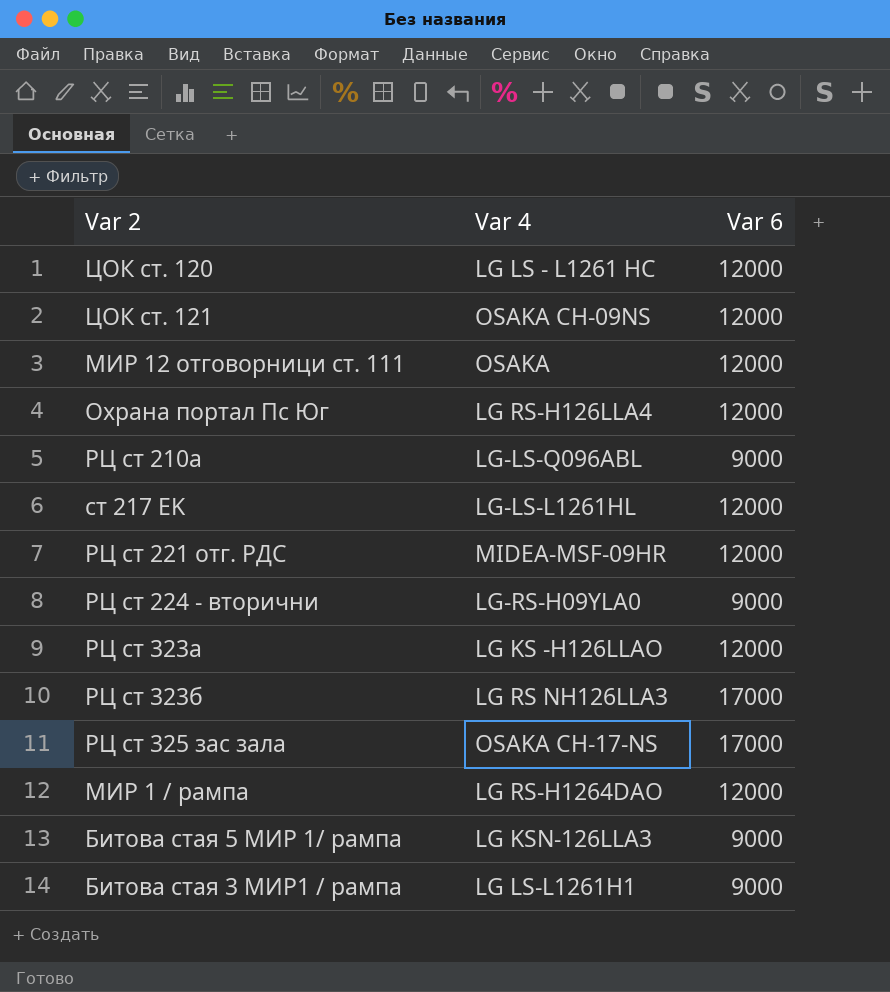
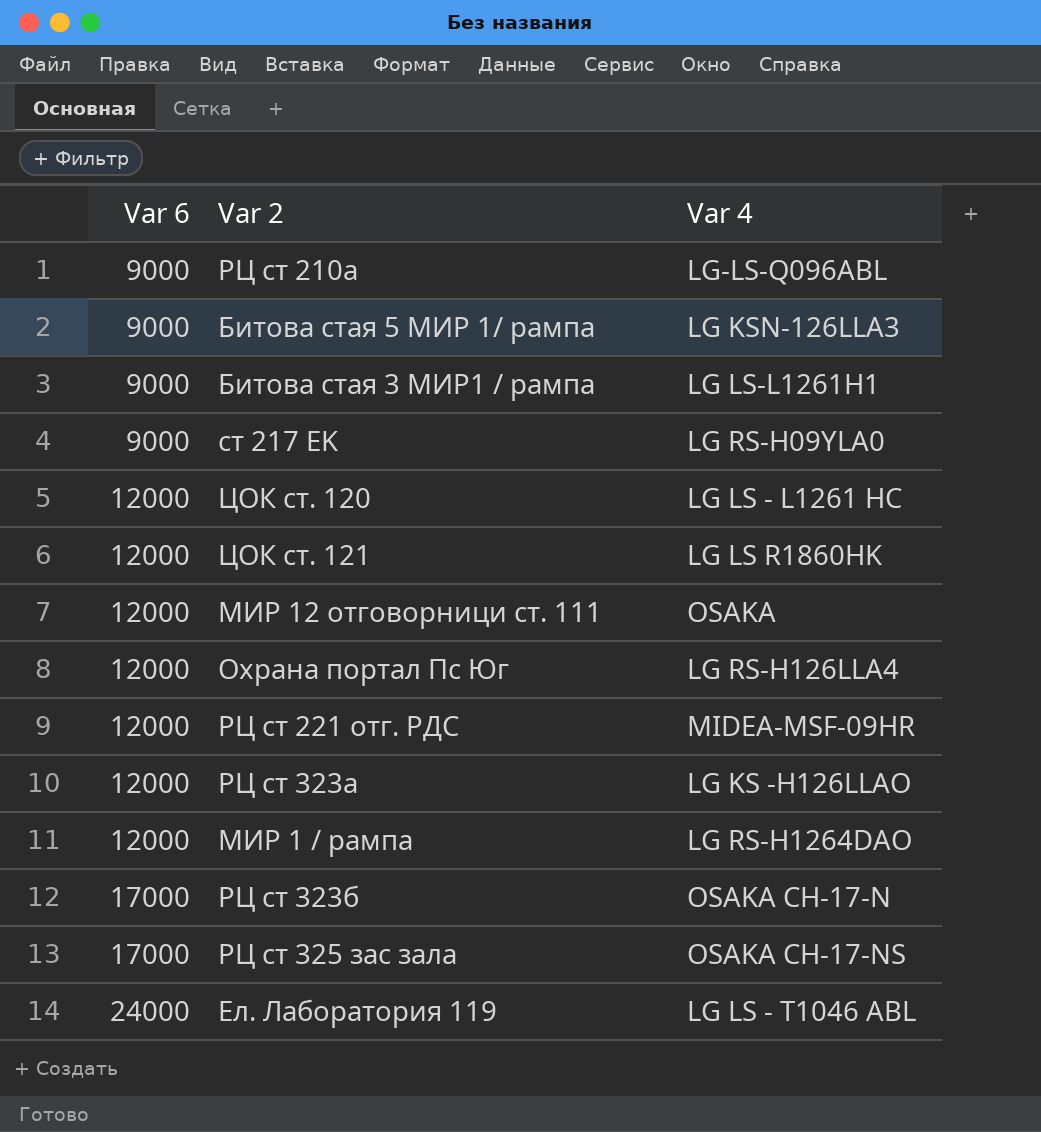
row order: none -> Var 6 ascending
column Var 6 | position: 3 -> 1
row РЦ ст 224 - вторични: LG-RS-H09YLA0 | 9000 -> none
ст 217 EK | Var 6: 12000 -> 9000
ст 217 EK | Var 4: LG-LS-L1261HL -> LG RS-H09YLA0
ЦОК ст. 121 | Var 4: OSAKA CH-09NS -> LG LS R1860HK
РЦ ст 323б | Var 4: LG RS NH126LLA3 -> OSAKA CH-17-N
row Ел. Лаборатория 119: none -> 24000 | LG LS - T1046 ABL

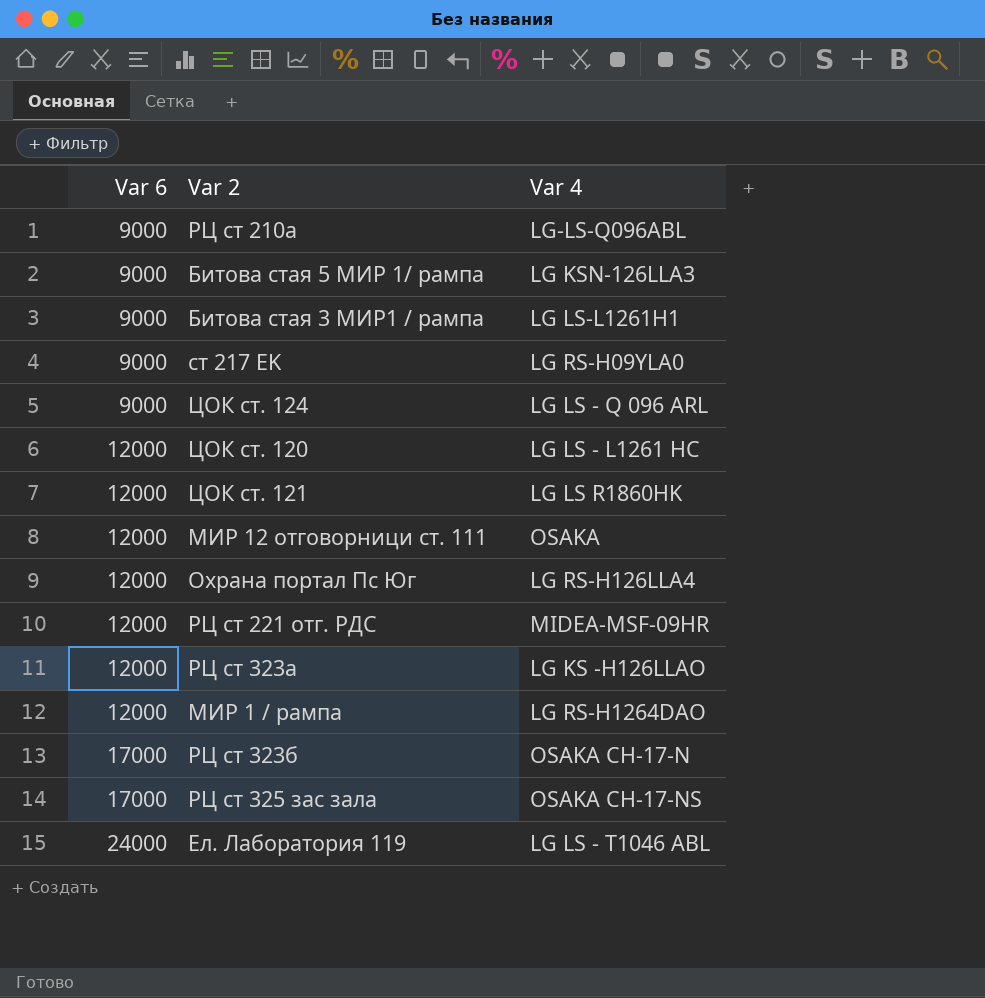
row ЦОК ст. 124: none -> 9000 | LG LS - Q 096 ARL

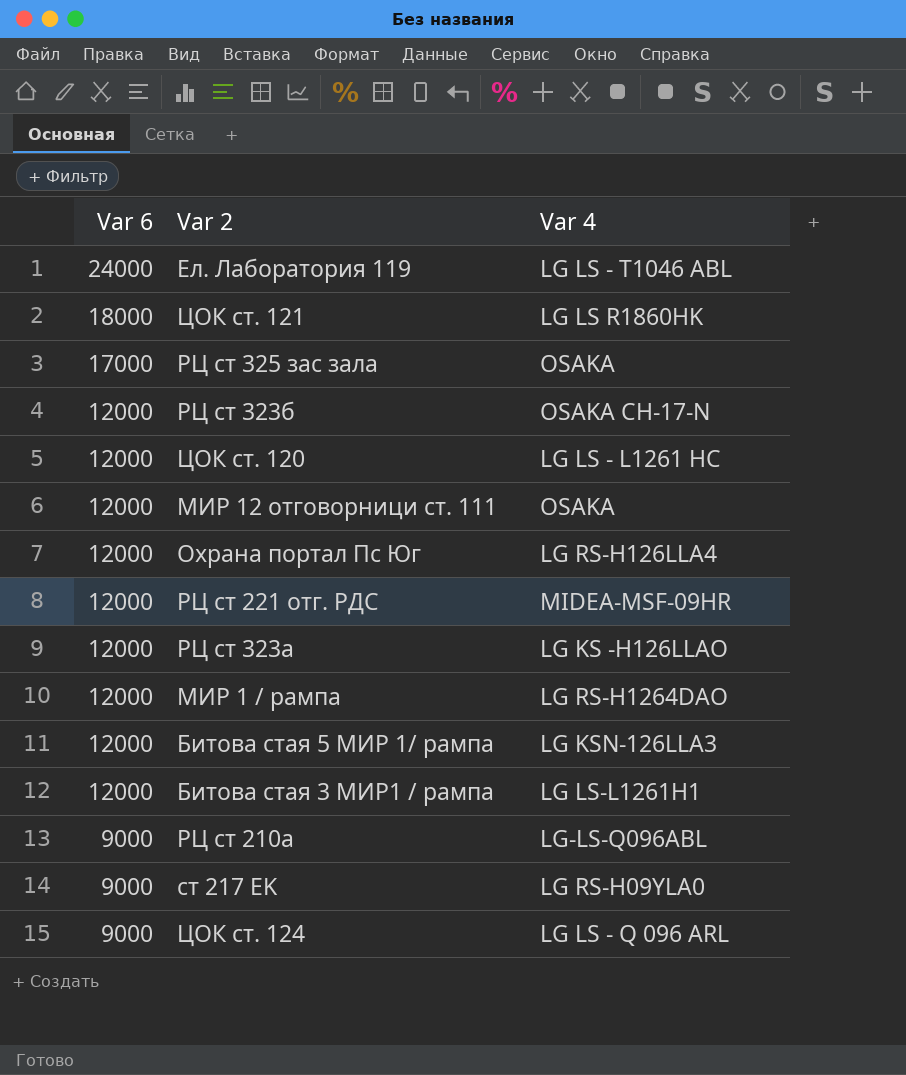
row order: Var 6 ascending -> Var 6 descending
ЦОК ст. 121 | Var 6: 12000 -> 18000
РЦ ст 325 зас зала | Var 4: OSAKA CH-17-NS -> OSAKA
РЦ ст 323б | Var 6: 17000 -> 12000
Битова стая 5 МИР 1/ рампа | Var 6: 9000 -> 12000
Битова стая 3 МИР1 / рампа | Var 6: 9000 -> 12000

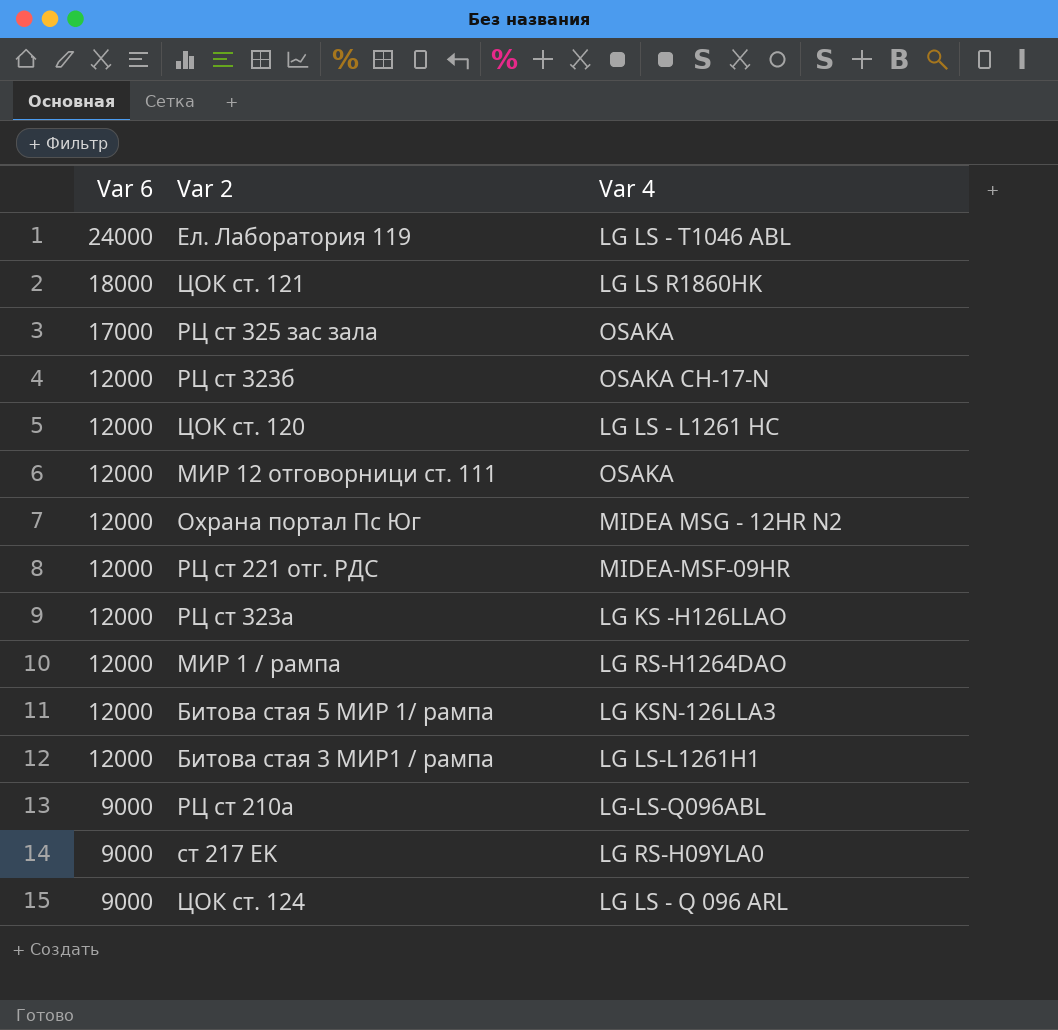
Охрана портал Пс Юг | Var 4: LG RS-H126LLA4 -> MIDEA MSG - 12HR N2

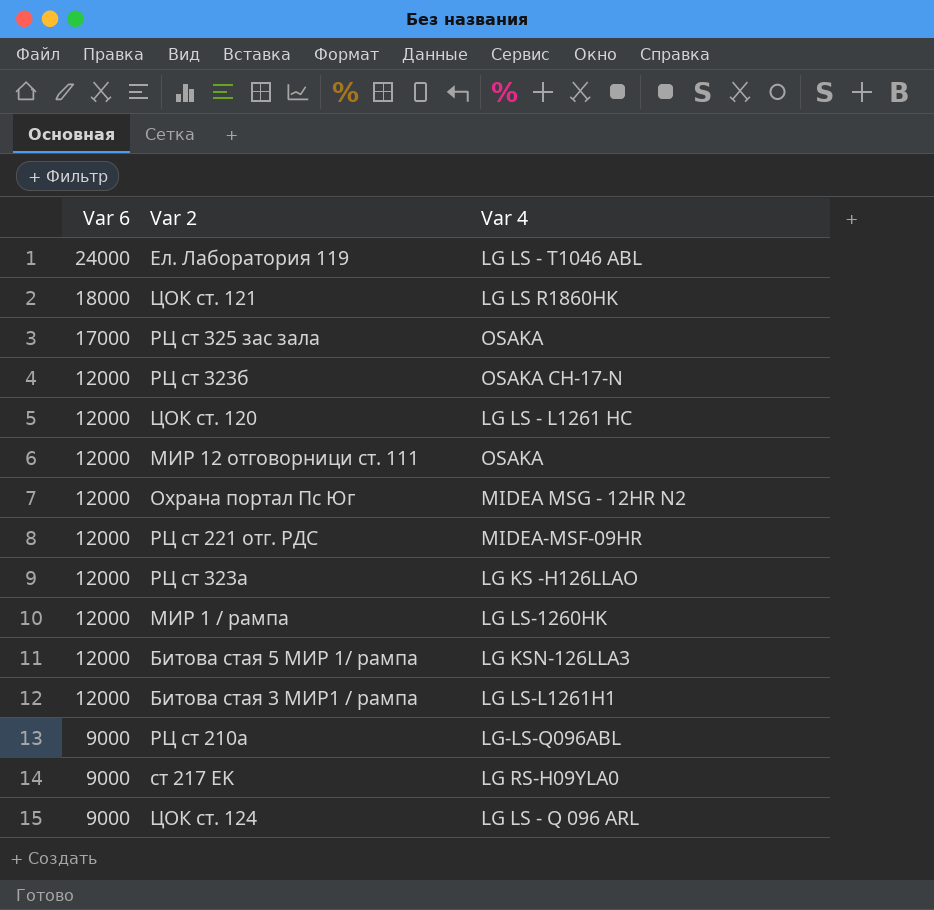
МИР 1 / рампа | Var 4: LG RS-H1264DAO -> LG LS-1260HK

